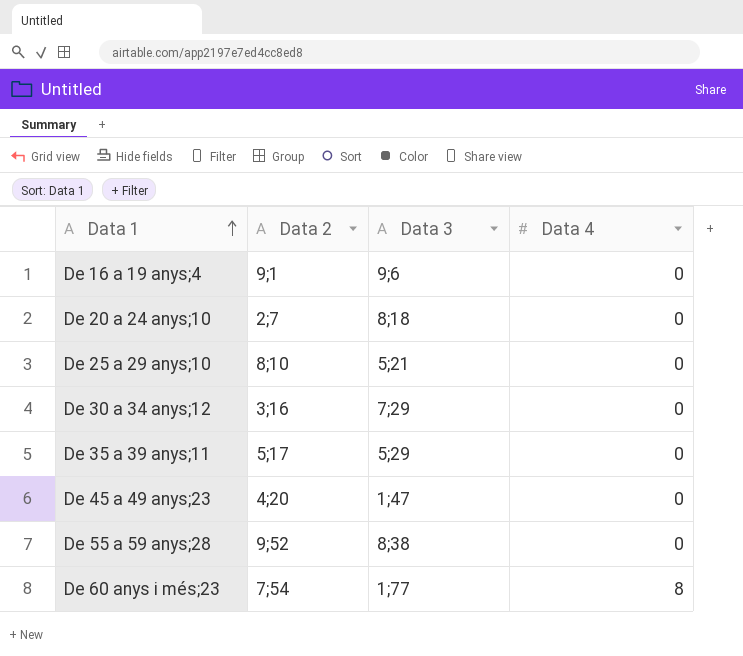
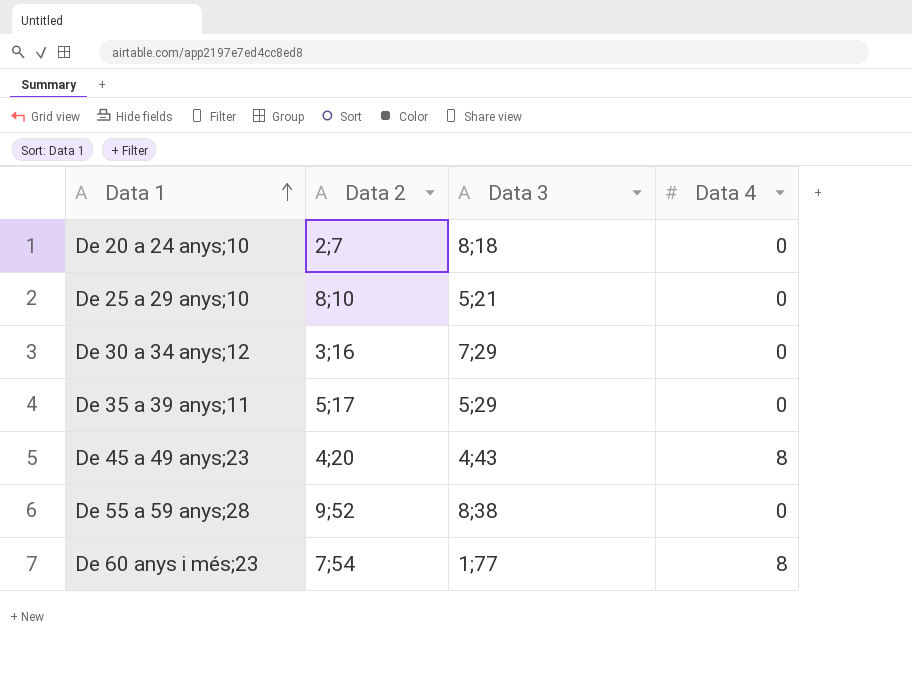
row De 16 a 19 anys;4: 9;1 | 9;6 | 0 -> none
De 45 a 49 anys;23 | Data 3: 1;47 -> 4;43
De 45 a 49 anys;23 | Data 4: 0 -> 8

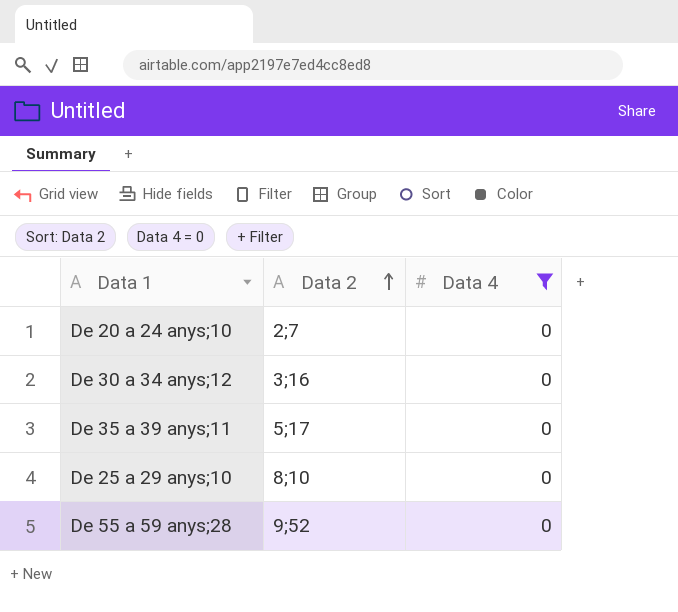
filter: none -> Data 4 = 0
row order: Data 1 ascending -> Data 2 ascending
column Data 3 | position: 3 -> none

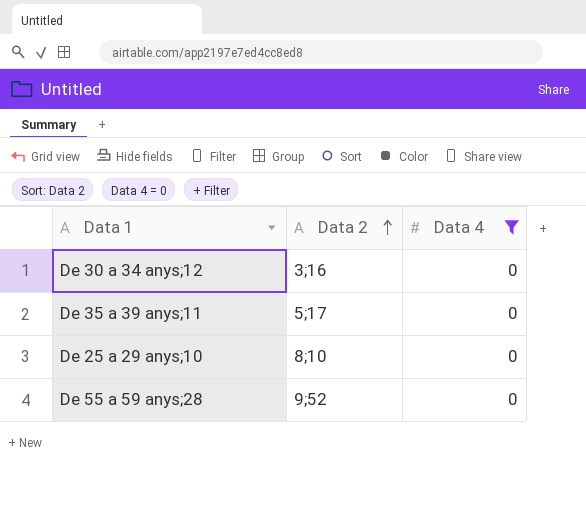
row De 20 a 24 anys;10: 2;7 | 0 -> none

